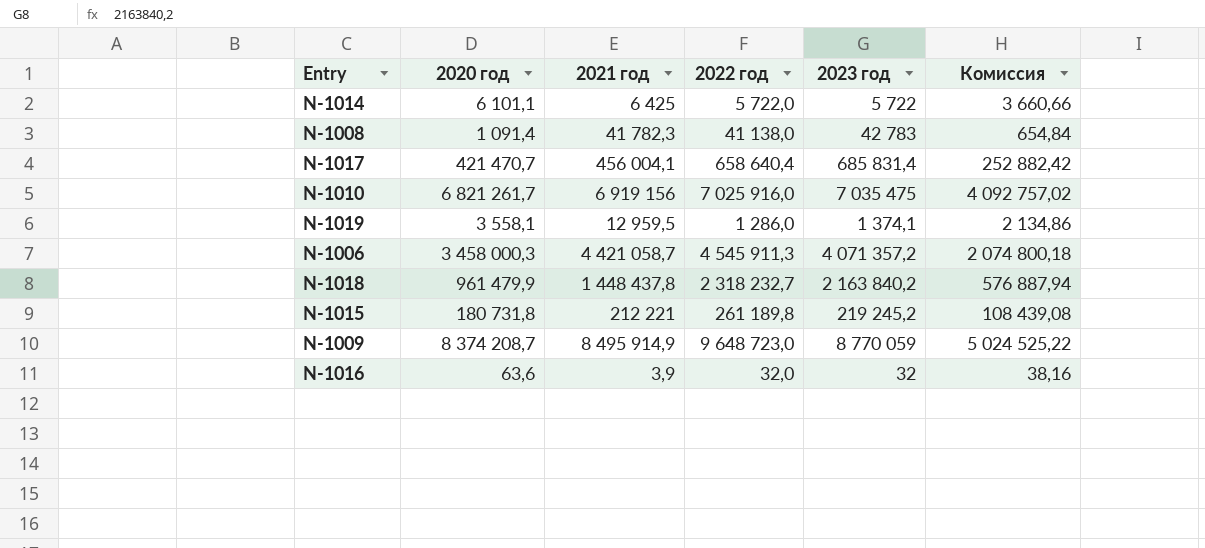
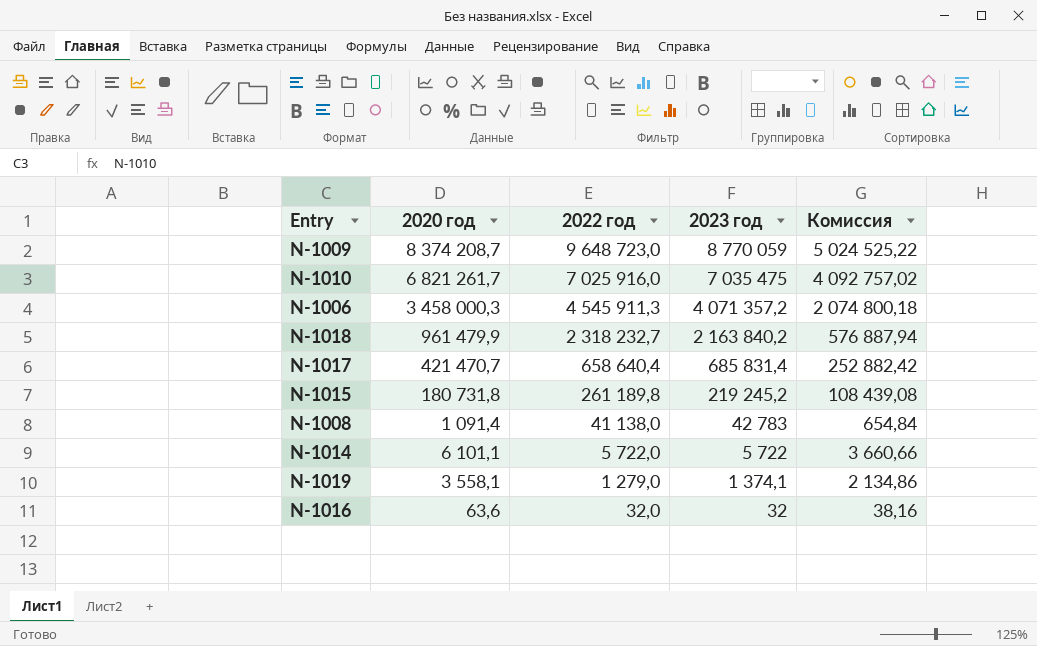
row order: none -> 2022 год descending
column 2021 год | position: 3 -> none
N-1019 | 2022 год: 1 286,0 -> 1 279,0

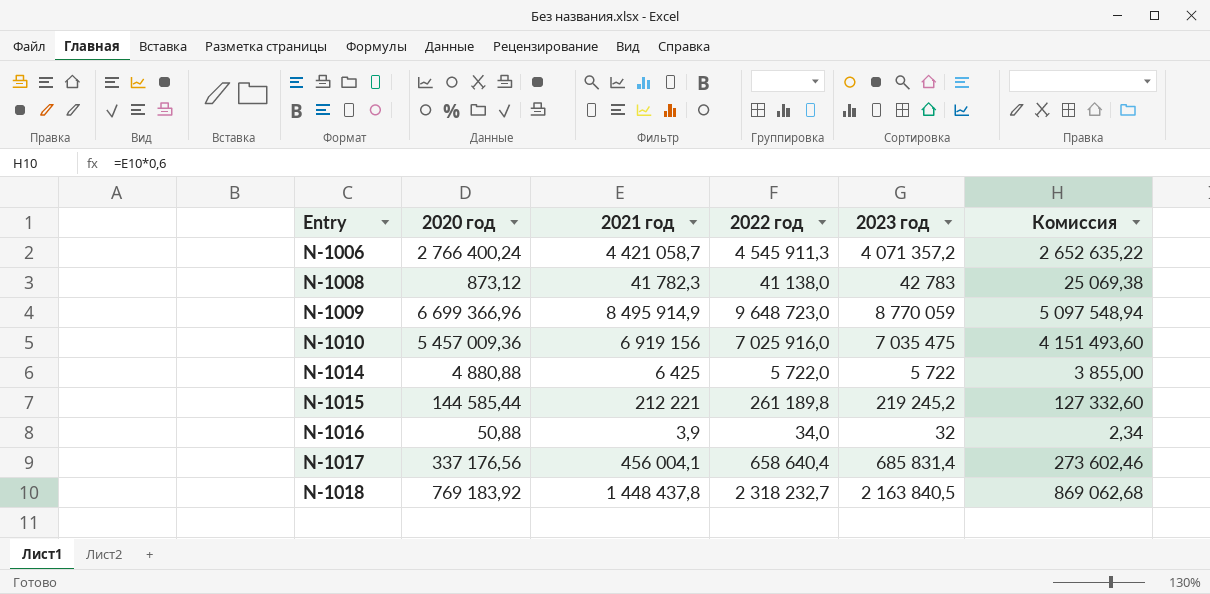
row order: 2022 год descending -> Entry ascending
column 2021 год | position: none -> 3
column Комиссия | formula: [2020 год] * 0,6 -> [2021 год] * 0,6
row N-1019: 3 558,1 | 1 279,0 | 1 374,1 | 2 134,86 -> none
N-1006 | 2020 год: 3 458 000,3 -> 2 766 400,24
N-1008 | 2020 год: 1 091,4 -> 873,12
N-1009 | 2020 год: 8 374 208,7 -> 6 699 366,96
N-1010 | 2020 год: 6 821 261,7 -> 5 457 009,36
N-1014 | 2020 год: 6 101,1 -> 4 880,88
N-1015 | 2020 год: 180 731,8 -> 144 585,44
N-1016 | 2020 год: 63,6 -> 50,88
N-1016 | 2022 год: 32,0 -> 34,0
N-1017 | 2020 год: 421 470,7 -> 337 176,56
N-1018 | 2020 год: 961 479,9 -> 769 183,92
N-1018 | 2023 год: 2 163 840,2 -> 2 163 840,5

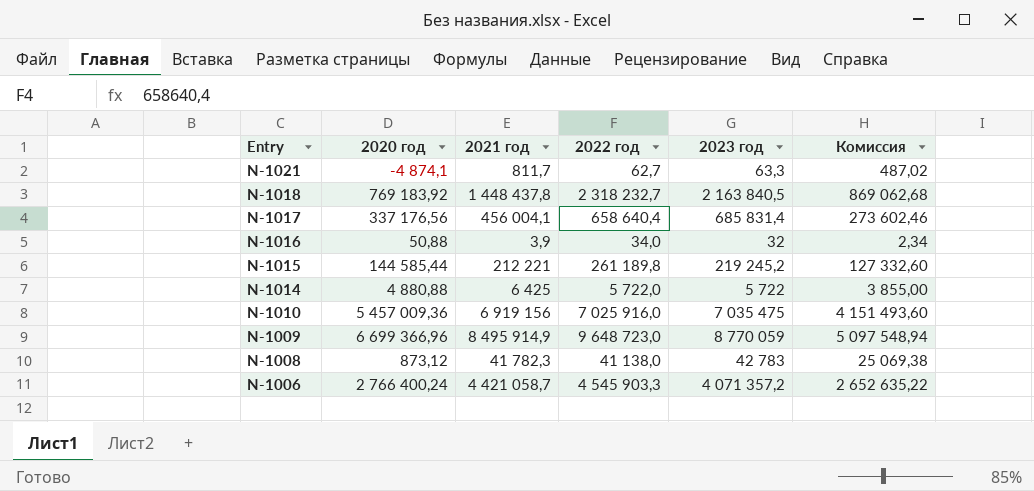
row order: Entry ascending -> Entry descending
row N-1021: none -> -4 874,1 | 811,7 | 62,7 | 63,3 | 487,02
N-1006 | 2022 год: 4 545 911,3 -> 4 545 903,3

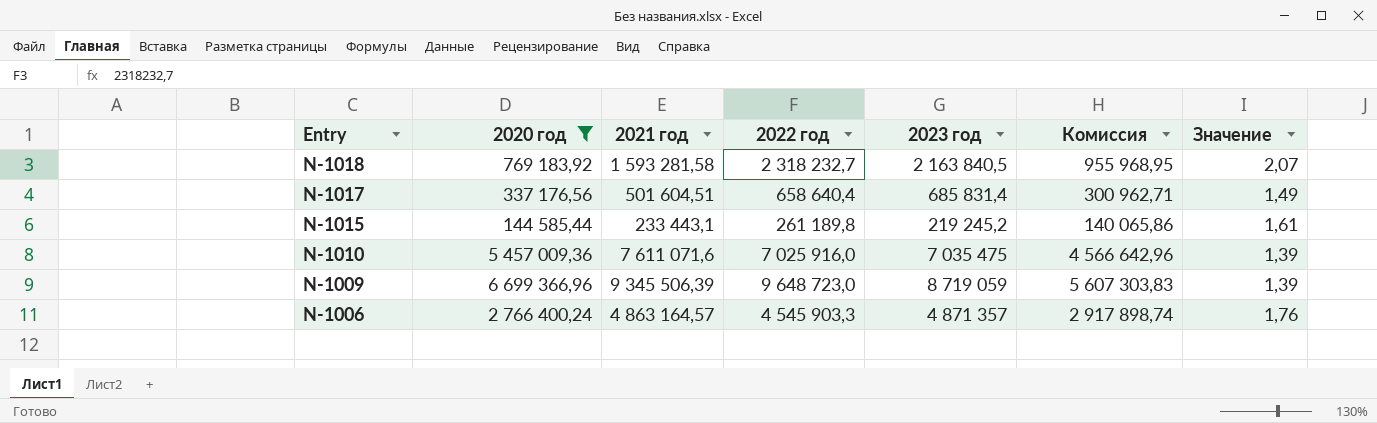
filter: none -> 2020 год >= 144 585,44
column Значение | formula: none -> [2021 год] / [2020 год]
N-1018 | 2021 год: 1 448 437,8 -> 1 593 281,58
N-1018 | Комиссия: 869 062,68 -> 955 968,95
N-1017 | 2021 год: 456 004,1 -> 501 604,51
N-1017 | Комиссия: 273 602,46 -> 300 962,71
N-1015 | 2021 год: 212 221 -> 233 443,1
N-1015 | Комиссия: 127 332,60 -> 140 065,86
N-1010 | 2021 год: 6 919 156 -> 7 611 071,6
N-1010 | Комиссия: 4 151 493,60 -> 4 566 642,96
N-1009 | 2021 год: 8 495 914,9 -> 9 345 506,39
N-1009 | 2023 год: 8 770 059 -> 8 719 059
N-1009 | Комиссия: 5 097 548,94 -> 5 607 303,83
N-1006 | 2021 год: 4 421 058,7 -> 4 863 164,57
N-1006 | 2023 год: 4 071 357,2 -> 4 871 357
N-1006 | Комиссия: 2 652 635,22 -> 2 917 898,74

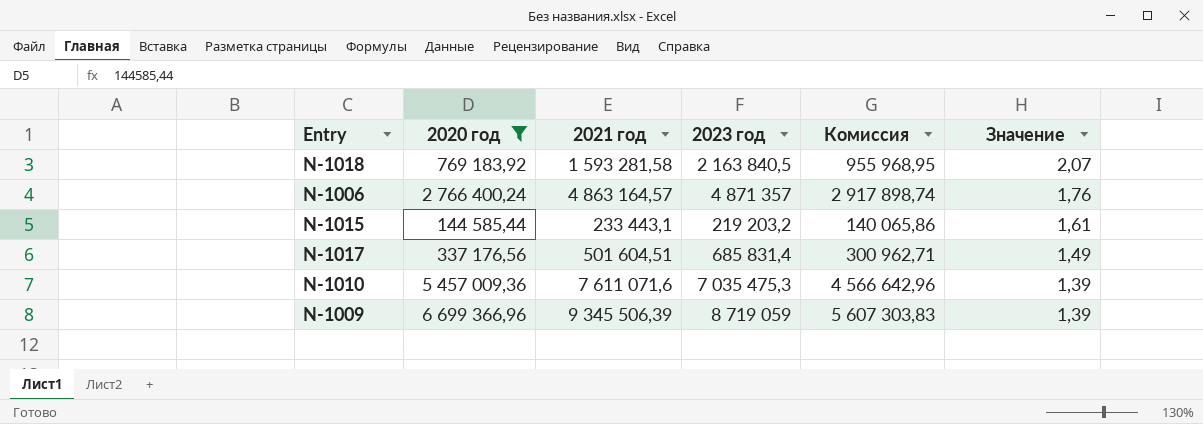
row order: Entry descending -> Значение descending
column 2022 год | position: 4 -> none
N-1015 | 2023 год: 219 245,2 -> 219 203,2
N-1010 | 2023 год: 7 035 475 -> 7 035 475,3

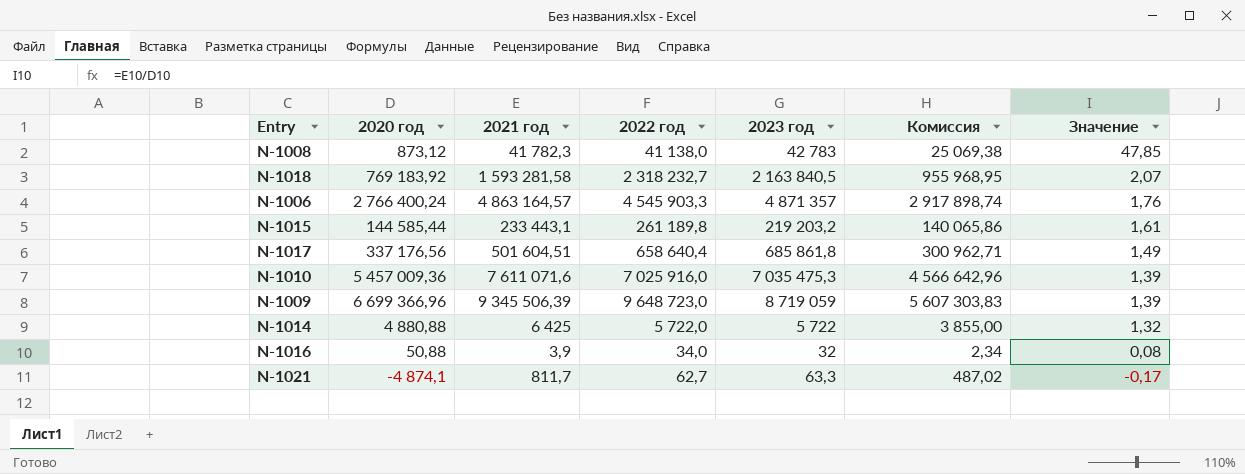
filter: 2020 год >= 144 585,44 -> none
column 2022 год | position: none -> 4
N-1017 | 2023 год: 685 831,4 -> 685 861,8

